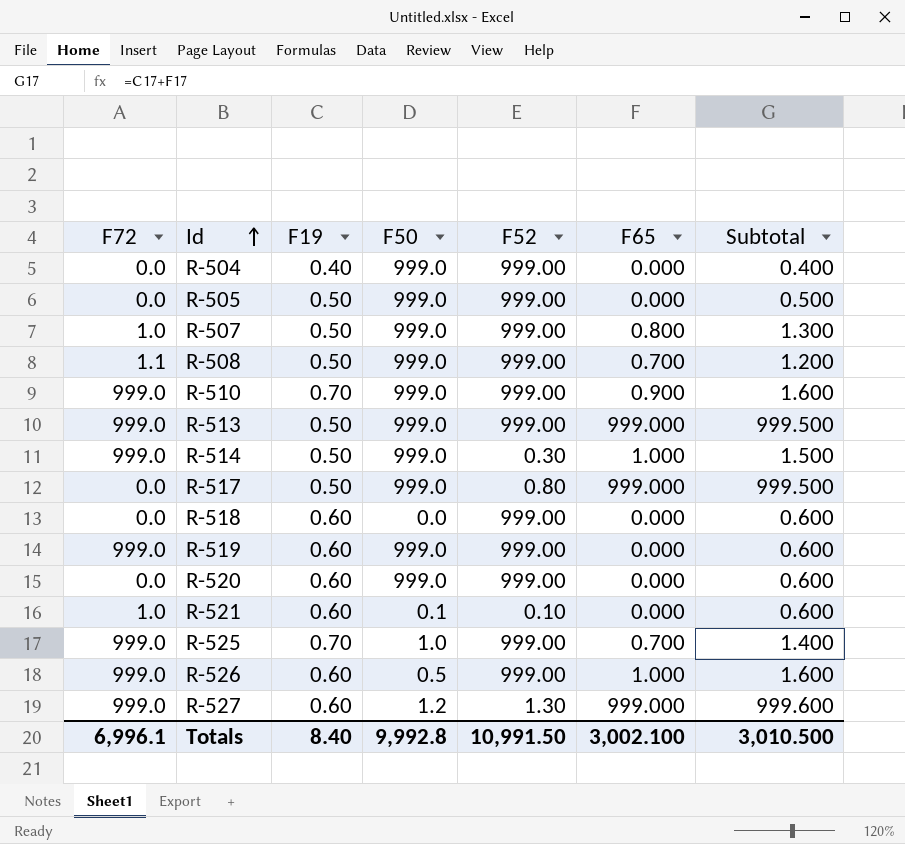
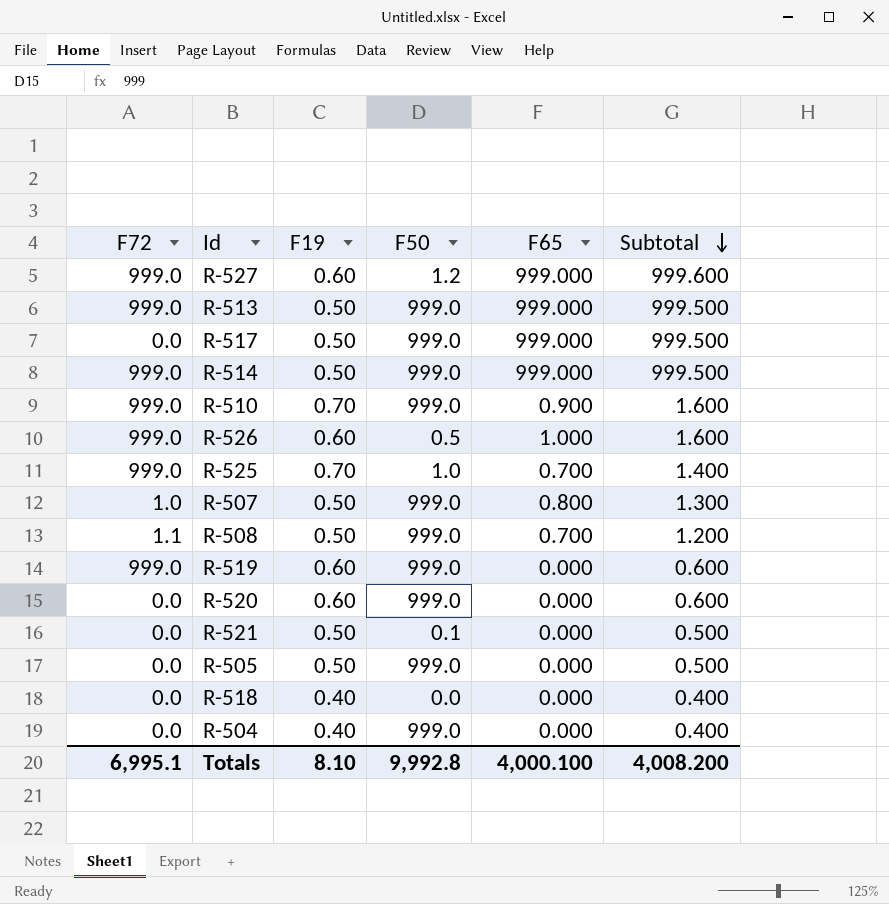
row order: Id ascending -> Subtotal descending
column F52 | position: 5 -> none
R-514 | F65: 1.000 -> 999.000
R-514 | Subtotal: 1.500 -> 999.500
R-521 | F72: 1.0 -> 0.0
R-521 | F19: 0.60 -> 0.50
R-521 | Subtotal: 0.600 -> 0.500
R-518 | F19: 0.60 -> 0.40
R-518 | Subtotal: 0.600 -> 0.400
Totals | F72: 6,996.1 -> 6,995.1
Totals | F19: 8.40 -> 8.10
Totals | F65: 3,002.100 -> 4,000.100
Totals | Subtotal: 3,010.500 -> 4,008.200

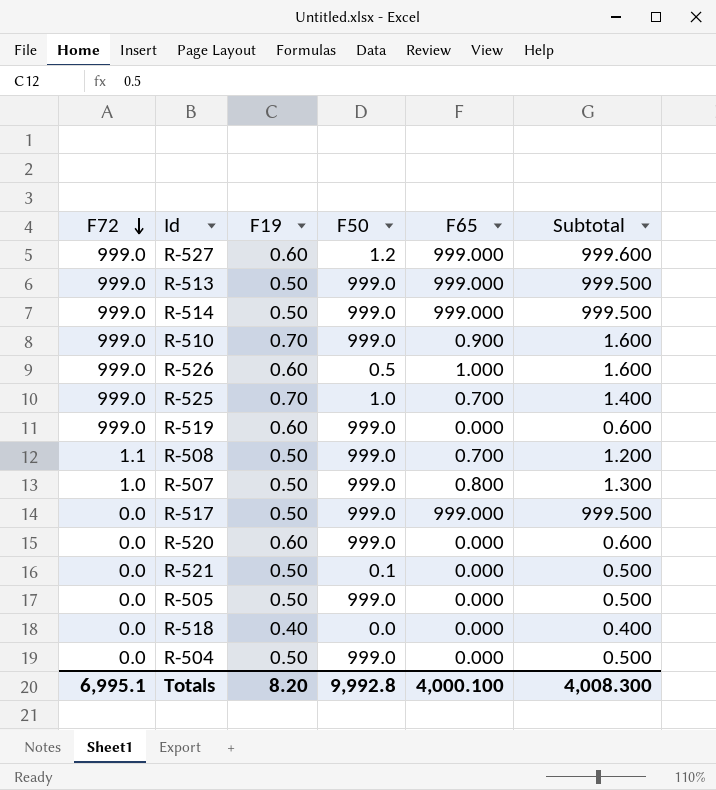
row order: Subtotal descending -> F72 descending
R-504 | F19: 0.40 -> 0.50
R-504 | Subtotal: 0.400 -> 0.500
Totals | F19: 8.10 -> 8.20
Totals | Subtotal: 4,008.200 -> 4,008.300

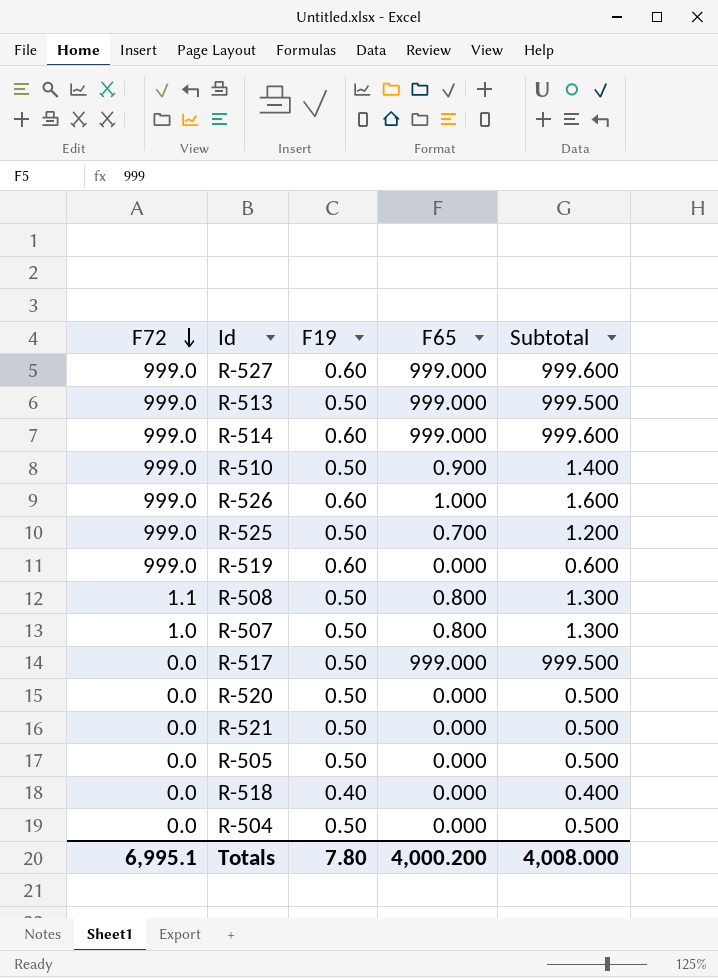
column F50 | position: 4 -> none
R-514 | F19: 0.50 -> 0.60
R-514 | Subtotal: 999.500 -> 999.600
R-510 | F19: 0.70 -> 0.50
R-510 | Subtotal: 1.600 -> 1.400
R-525 | F19: 0.70 -> 0.50
R-525 | Subtotal: 1.400 -> 1.200
R-508 | F65: 0.700 -> 0.800
R-508 | Subtotal: 1.200 -> 1.300
R-520 | F19: 0.60 -> 0.50
R-520 | Subtotal: 0.600 -> 0.500
Totals | F19: 8.20 -> 7.80
Totals | F65: 4,000.100 -> 4,000.200
Totals | Subtotal: 4,008.300 -> 4,008.000

